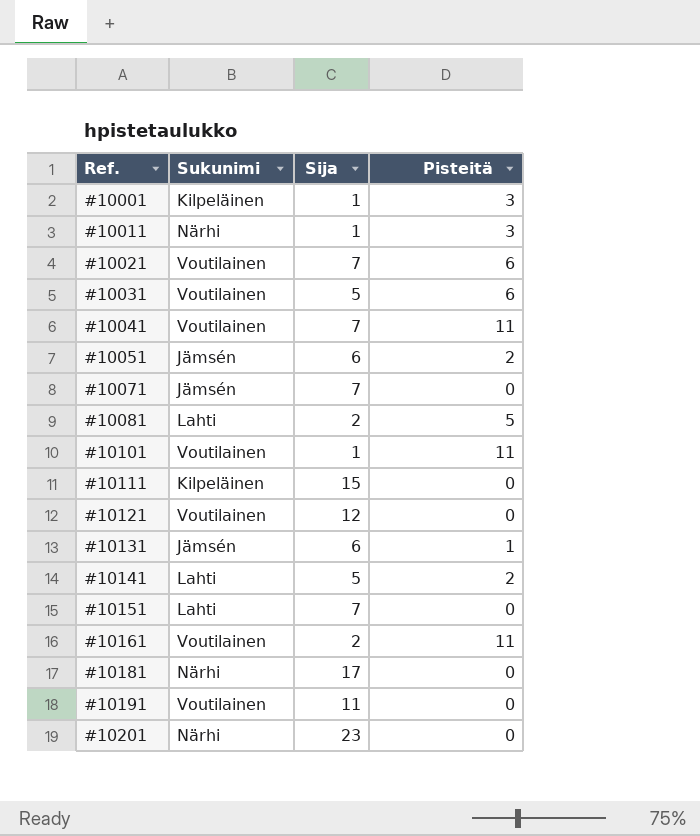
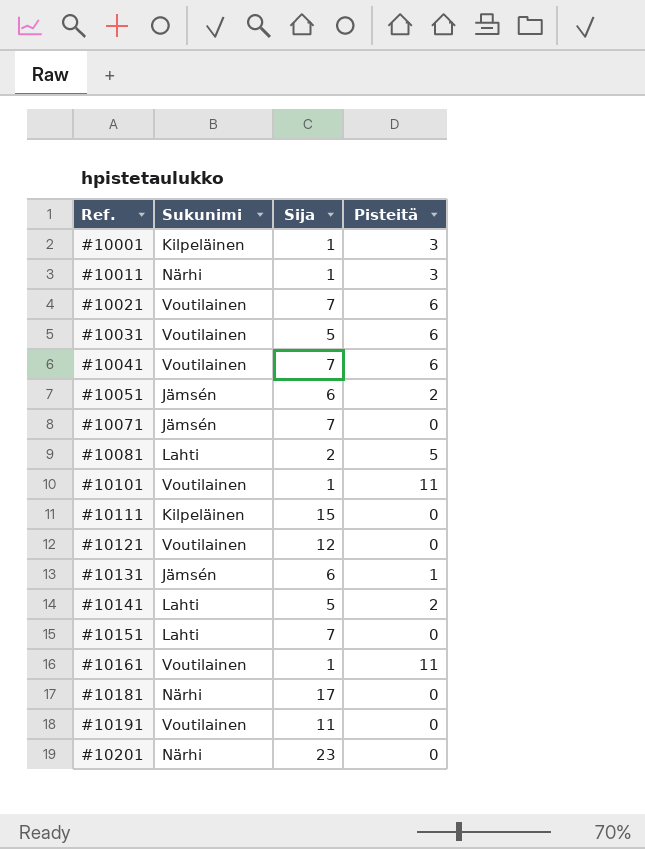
#10041 | Pisteitä: 11 -> 6
#10161 | Sija: 2 -> 1

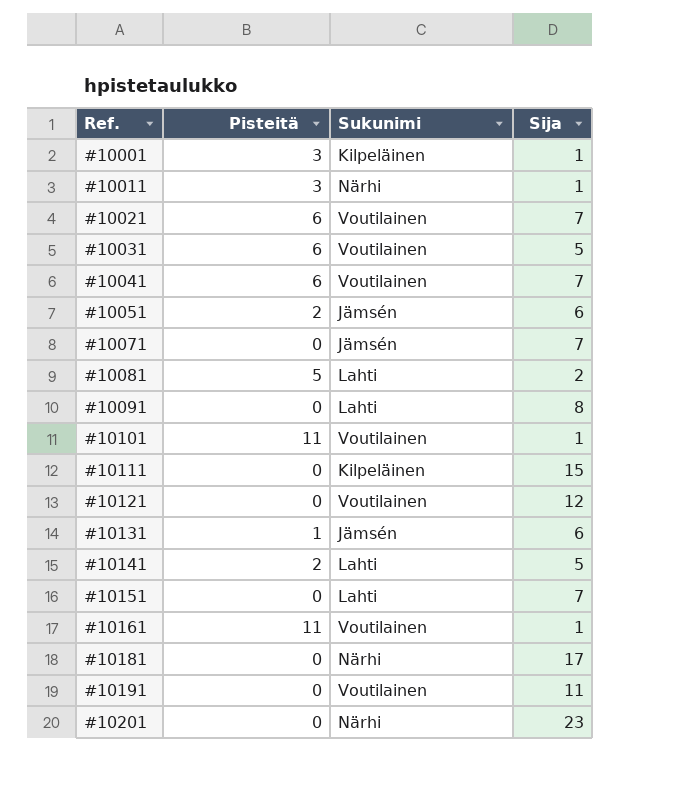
column Pisteitä | position: 4 -> 2
row #10091: none -> 0 | Lahti | 8

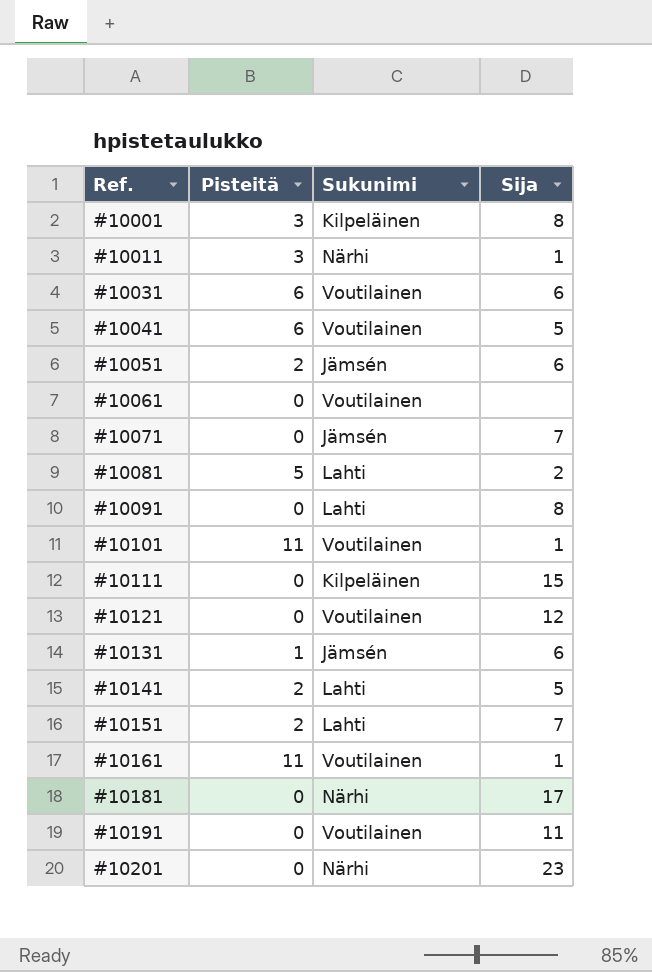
row #10021: 6 | Voutilainen | 7 -> none
#10001 | Sija: 1 -> 8
#10031 | Sija: 5 -> 6
#10041 | Sija: 7 -> 5
row #10061: none -> 0 | Voutilainen | none
#10151 | Pisteitä: 0 -> 2

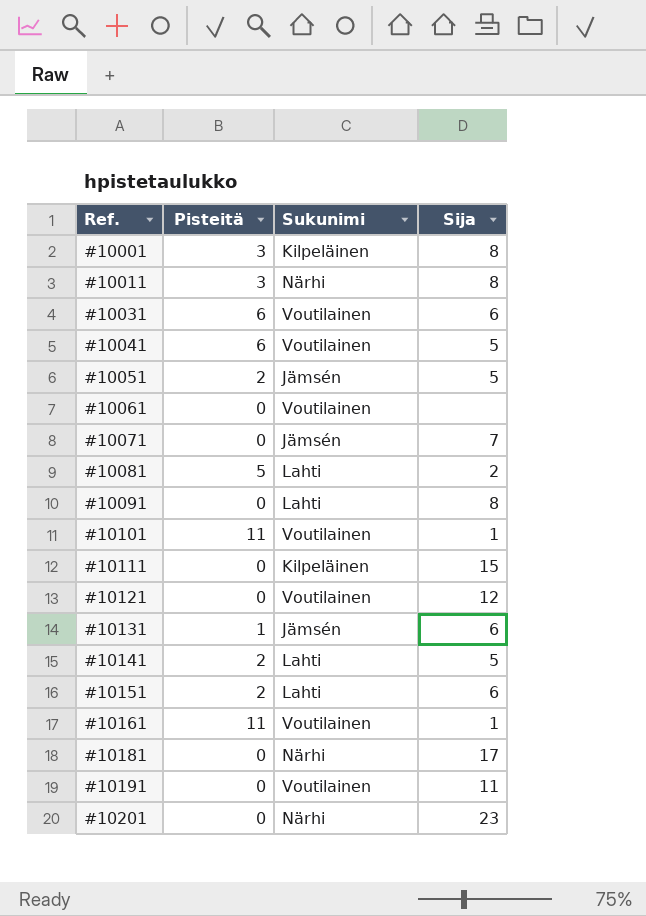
#10011 | Sija: 1 -> 8
#10051 | Sija: 6 -> 5
#10151 | Sija: 7 -> 6

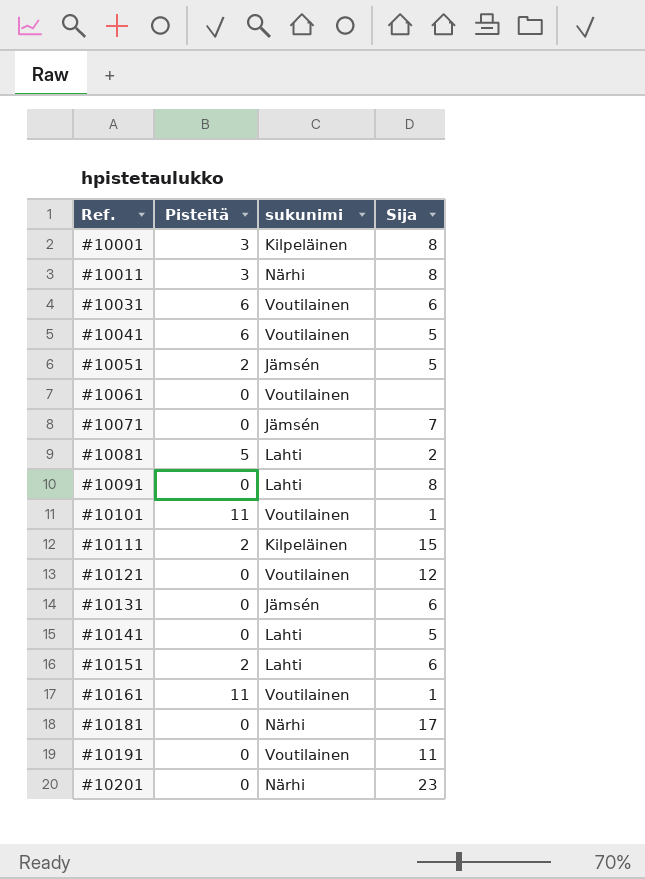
column name: Sukunimi -> sukunimi
#10111 | Pisteitä: 0 -> 2
#10131 | Pisteitä: 1 -> 0
#10141 | Pisteitä: 2 -> 0

